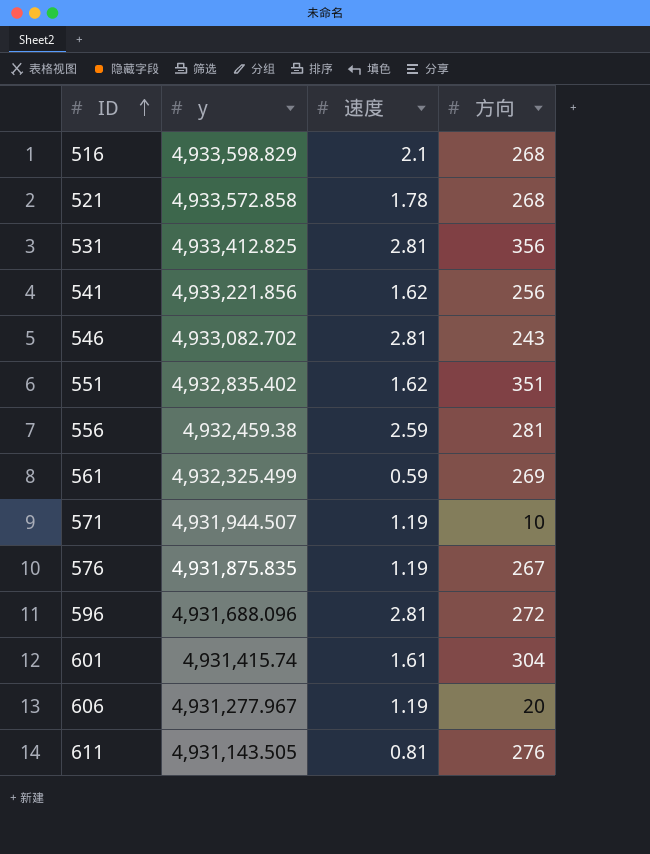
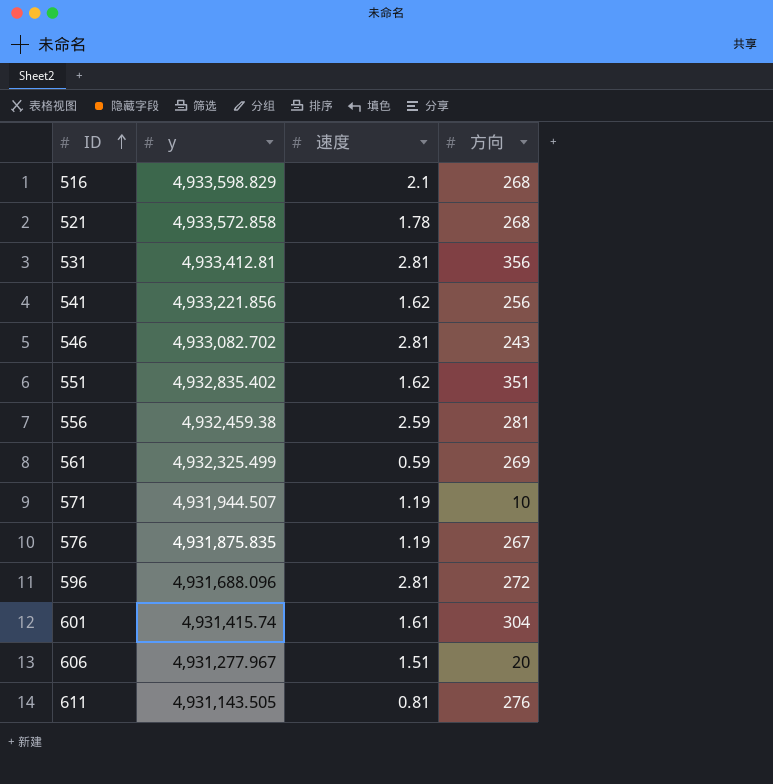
531 | y: 4,933,412.825 -> 4,933,412.81
606 | 速度: 1.19 -> 1.51

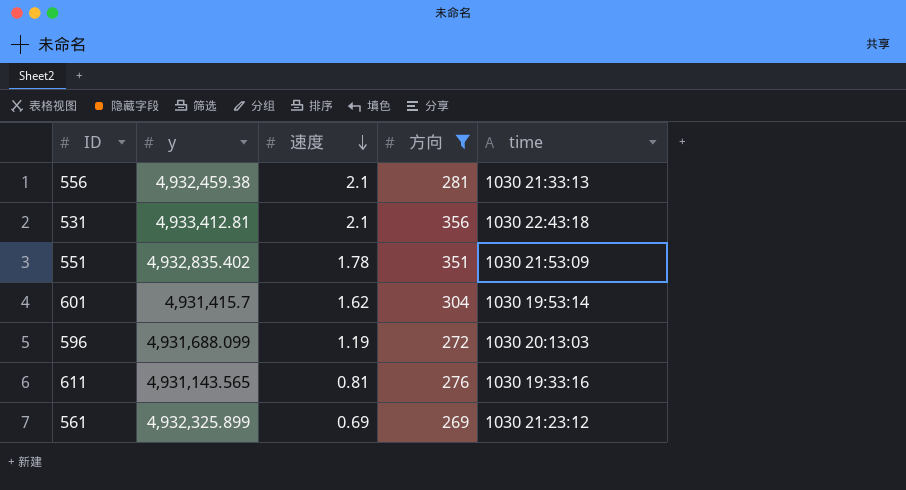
filter: none -> 方向 >= 269
row order: ID ascending -> 速度 descending
column time | position: none -> 5
556 | 速度: 2.59 -> 2.1
531 | 速度: 2.81 -> 2.1
551 | 速度: 1.62 -> 1.78
601 | y: 4,931,415.74 -> 4,931,415.7
601 | 速度: 1.61 -> 1.62
596 | y: 4,931,688.096 -> 4,931,688.099
596 | 速度: 2.81 -> 1.19
611 | y: 4,931,143.505 -> 4,931,143.565
561 | y: 4,932,325.499 -> 4,932,325.899
561 | 速度: 0.59 -> 0.69

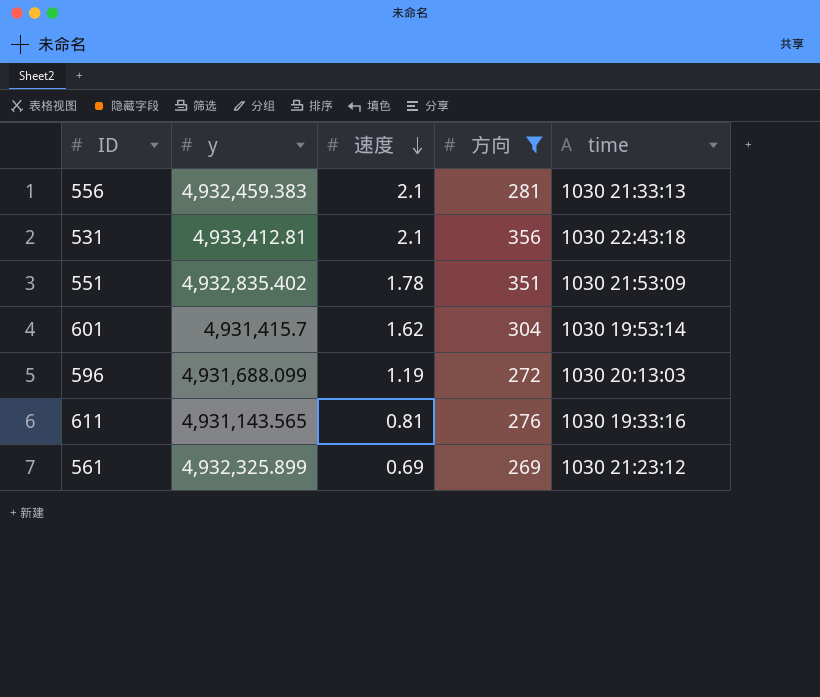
556 | y: 4,932,459.38 -> 4,932,459.383

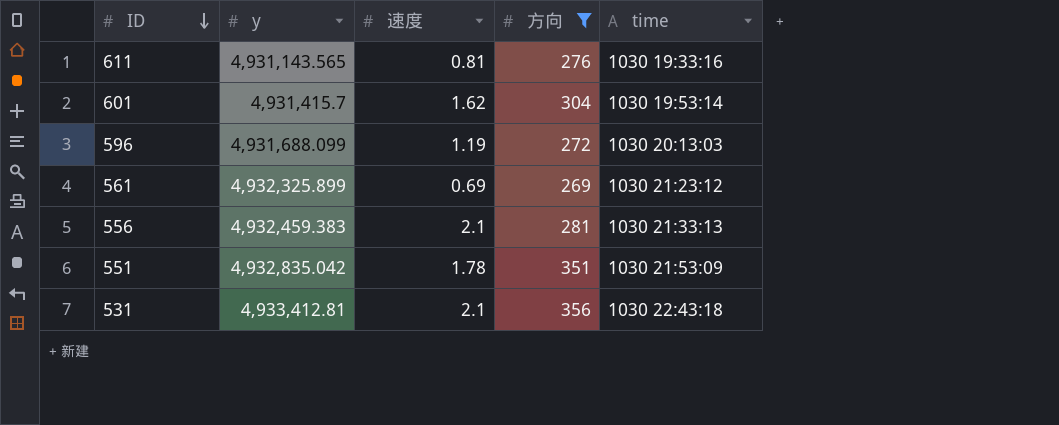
row order: 速度 descending -> ID descending
551 | y: 4,932,835.402 -> 4,932,835.042

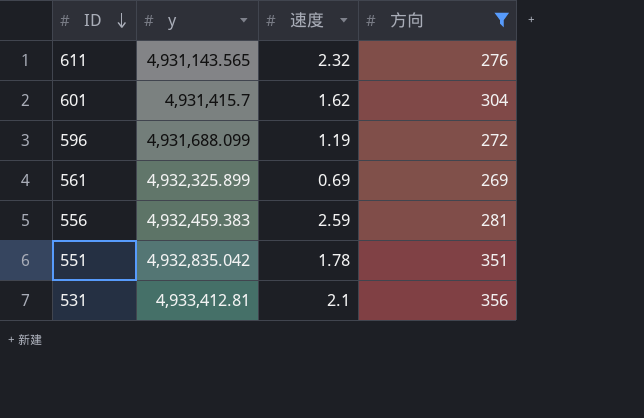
column time | position: 5 -> none
611 | 速度: 0.81 -> 2.32
556 | 速度: 2.1 -> 2.59

